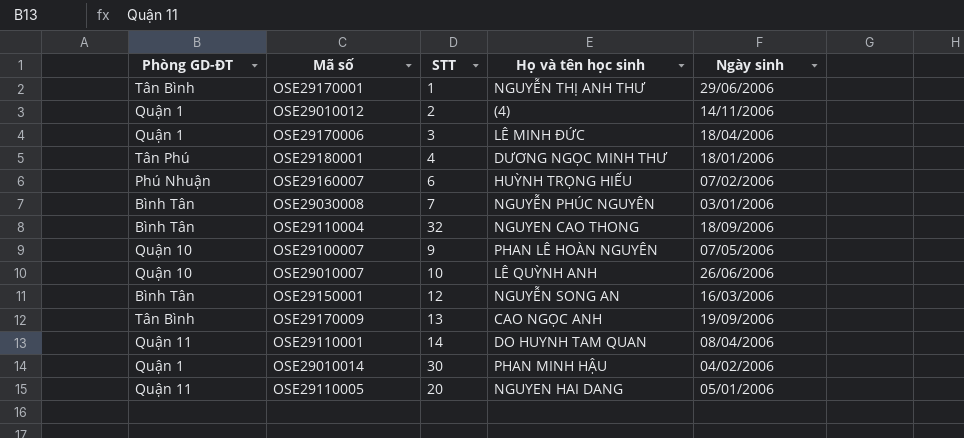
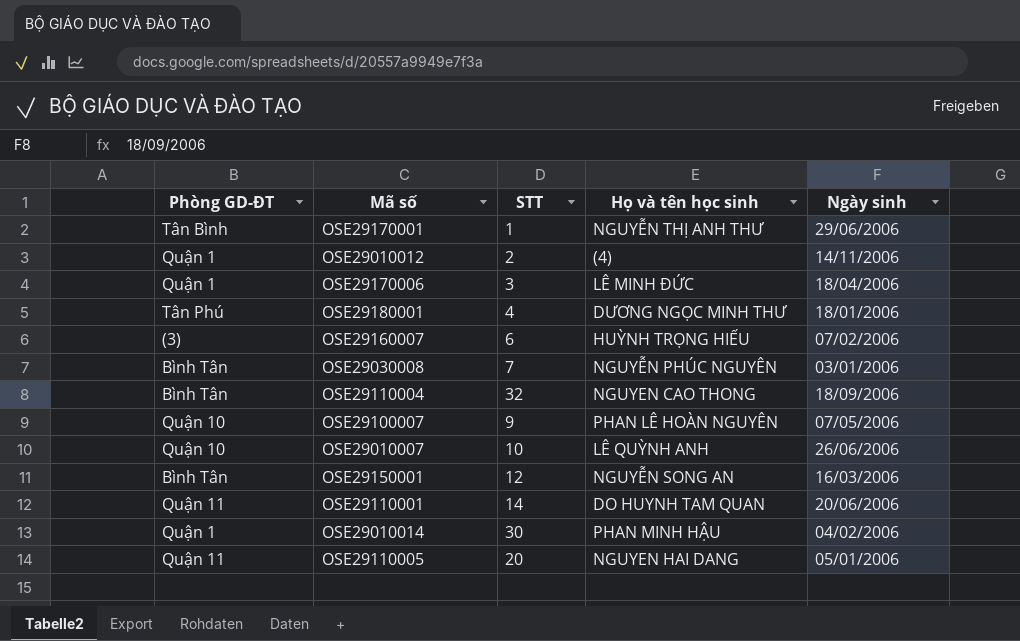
row OSE29170009: Tân Bình | 13 | CAO NGỌC ANH | 19/09/2006 -> none
OSE29160007 | Phòng GD-ĐT: Phú Nhuận -> (3)
OSE29110001 | Ngày sinh: 08/04/2006 -> 20/06/2006

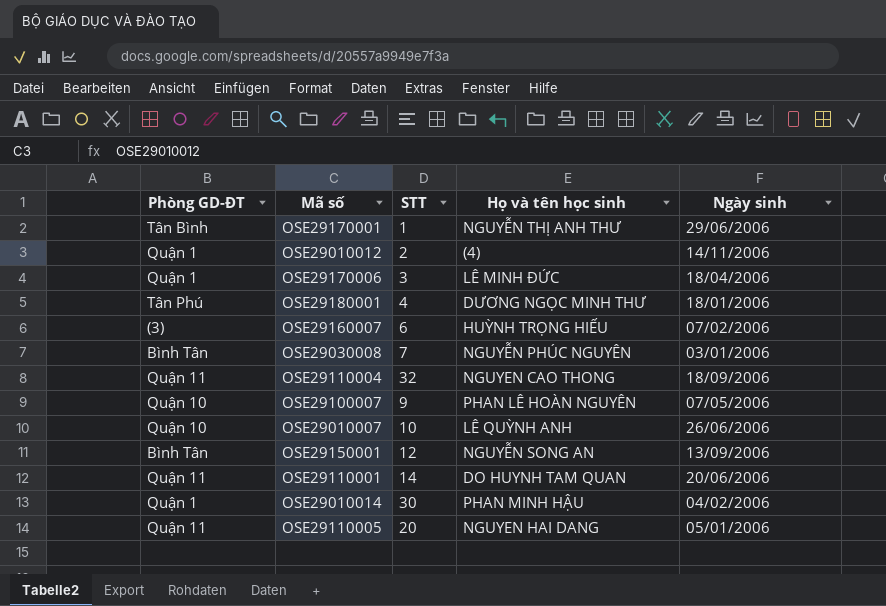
OSE29110004 | Phòng GD-ĐT: Bình Tân -> Quận 11
OSE29150001 | Ngày sinh: 16/03/2006 -> 13/09/2006

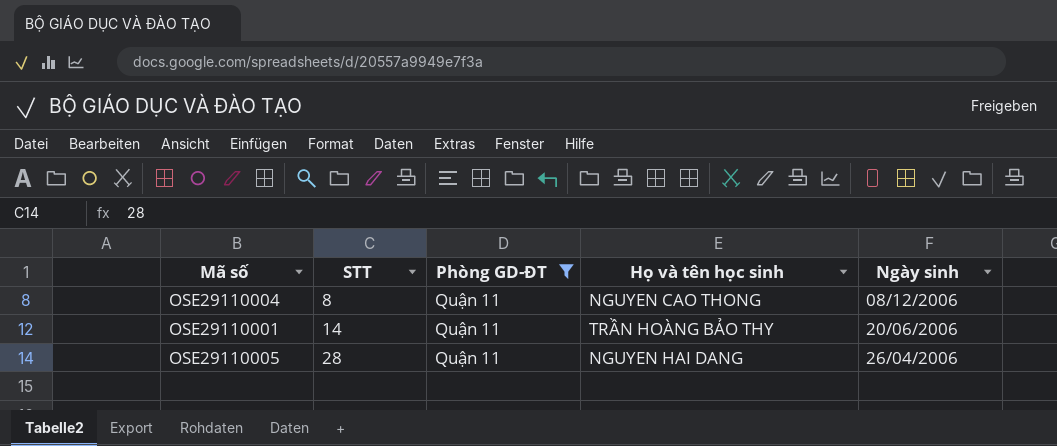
filter: none -> Phòng GD-ĐT = Quận 11
column Phòng GD-ĐT | position: 1 -> 3
OSE29110004 | STT: 32 -> 8
OSE29110004 | Ngày sinh: 18/09/2006 -> 08/12/2006
OSE29110001 | Họ và tên học sinh: DO HUYNH TAM QUAN -> TRẦN HOÀNG BẢO THY
OSE29110005 | STT: 20 -> 28
OSE29110005 | Ngày sinh: 05/01/2006 -> 26/04/2006

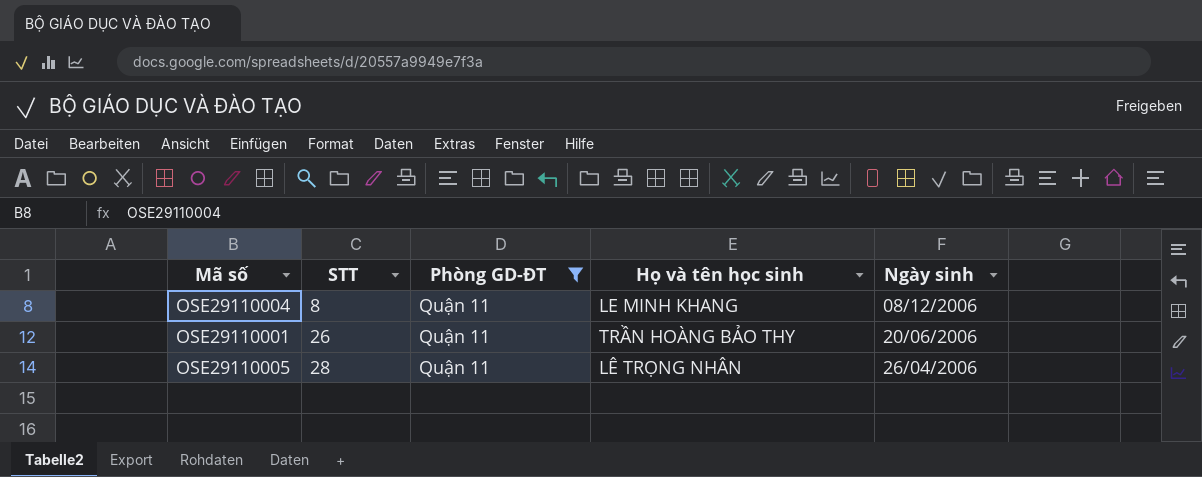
OSE29110004 | Họ và tên học sinh: NGUYEN CAO THONG -> LE MINH KHANG
OSE29110001 | STT: 14 -> 26
OSE29110005 | Họ và tên học sinh: NGUYEN HAI DANG -> LÊ TRỌNG NHÂN

